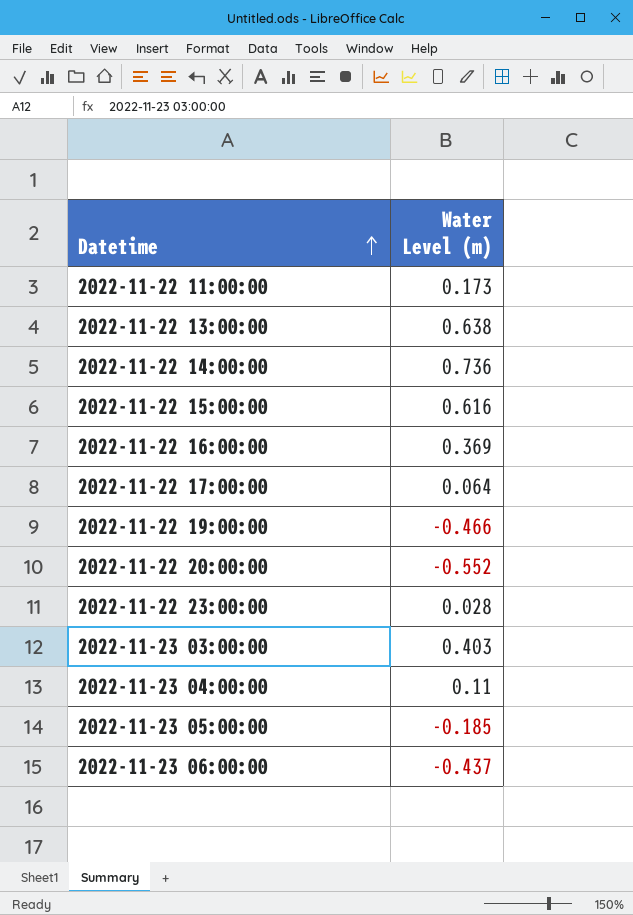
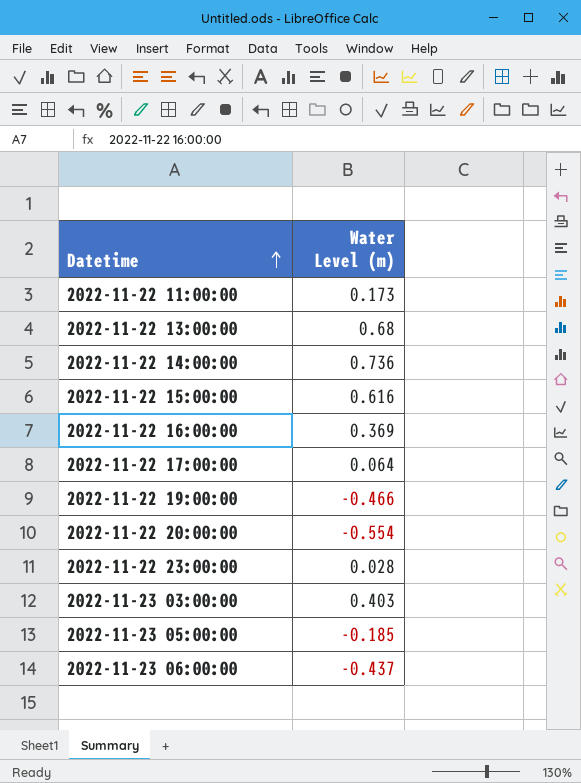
row 2022-11-23 04:00:00: 0.11 -> none
2022-11-22 13:00:00 | Water Level (m): 0.638 -> 0.68
2022-11-22 20:00:00 | Water Level (m): -0.552 -> -0.554

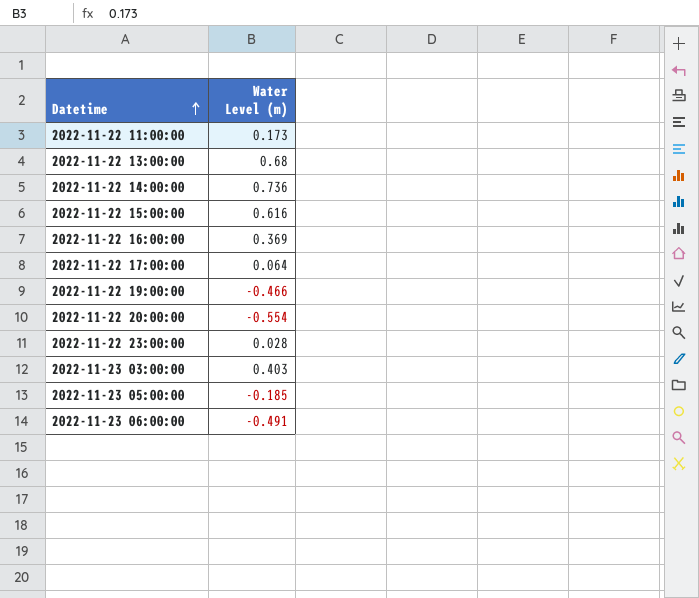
2022-11-23 06:00:00 | Water Level (m): -0.437 -> -0.491

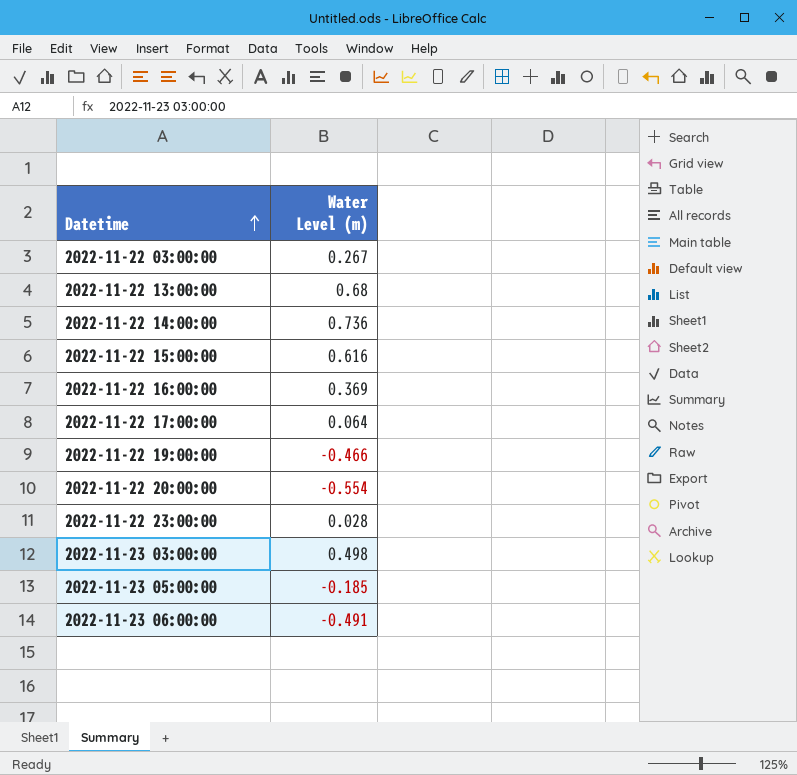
row 2022-11-22 11:00:00: 0.173 -> none
row 2022-11-22 03:00:00: none -> 0.267
2022-11-23 03:00:00 | Water Level (m): 0.403 -> 0.498

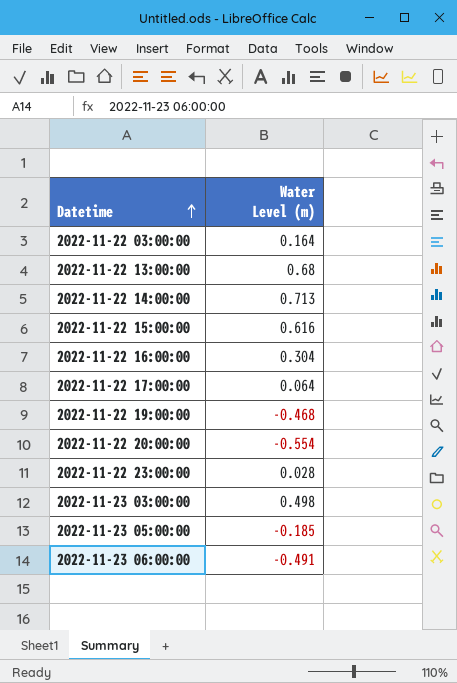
2022-11-22 03:00:00 | Water Level (m): 0.267 -> 0.164
2022-11-22 14:00:00 | Water Level (m): 0.736 -> 0.713
2022-11-22 16:00:00 | Water Level (m): 0.369 -> 0.304
2022-11-22 19:00:00 | Water Level (m): -0.466 -> -0.468

